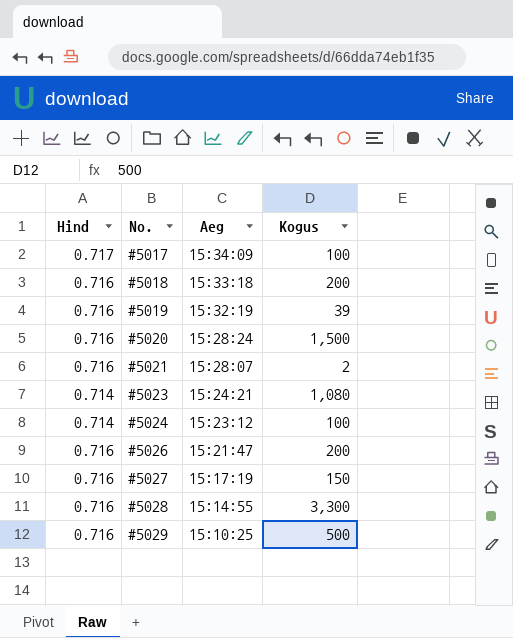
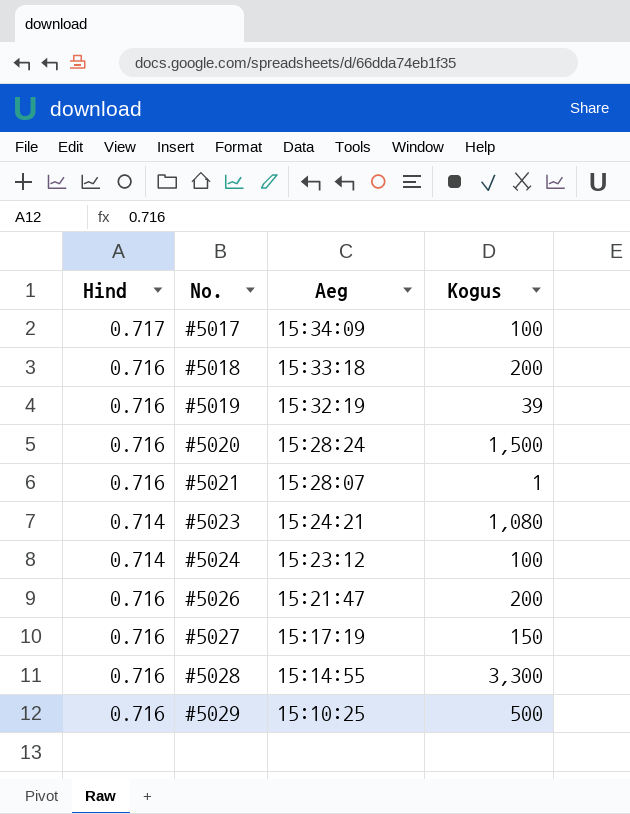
#5021 | Kogus: 2 -> 1

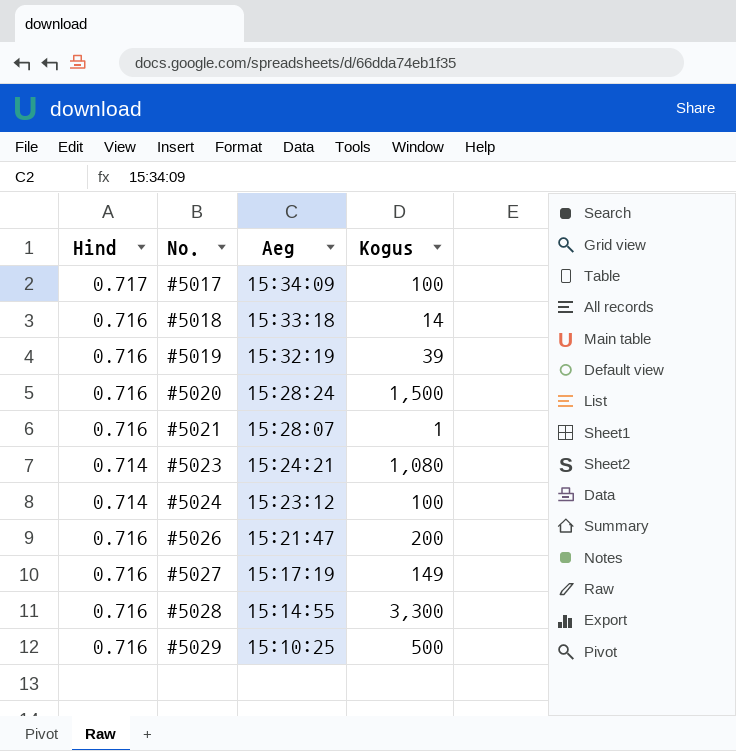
#5018 | Kogus: 200 -> 14
#5027 | Kogus: 150 -> 149

